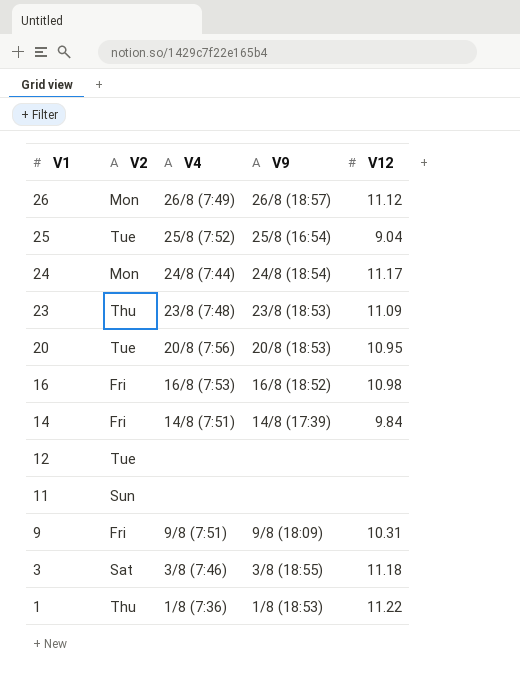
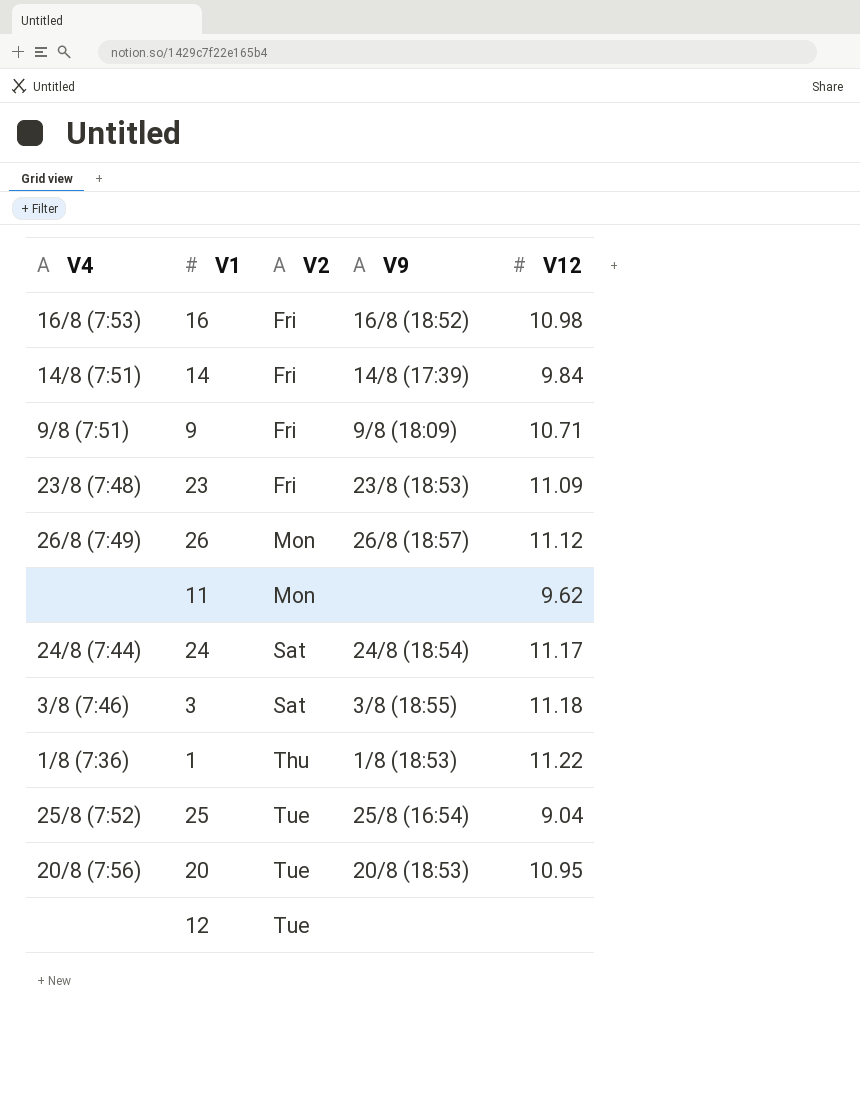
row order: V1 descending -> V2 ascending
column V4 | position: 3 -> 1
9 | V12: 10.31 -> 10.71
23 | V2: Thu -> Fri
11 | V2: Sun -> Mon
11 | V12: none -> 9.62
24 | V2: Mon -> Sat

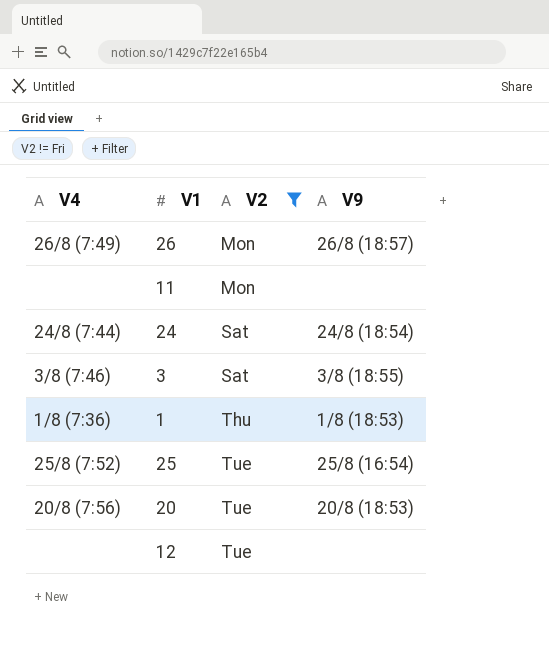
filter: none -> V2 != Fri
column V12 | position: 5 -> none

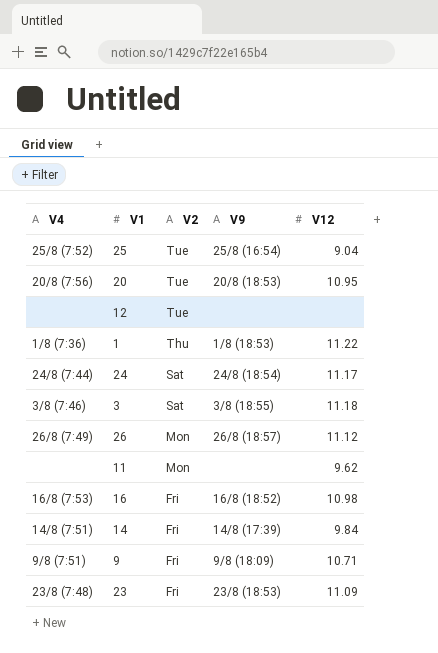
filter: V2 != Fri -> none
row order: V2 ascending -> V2 descending
column V12 | position: none -> 5

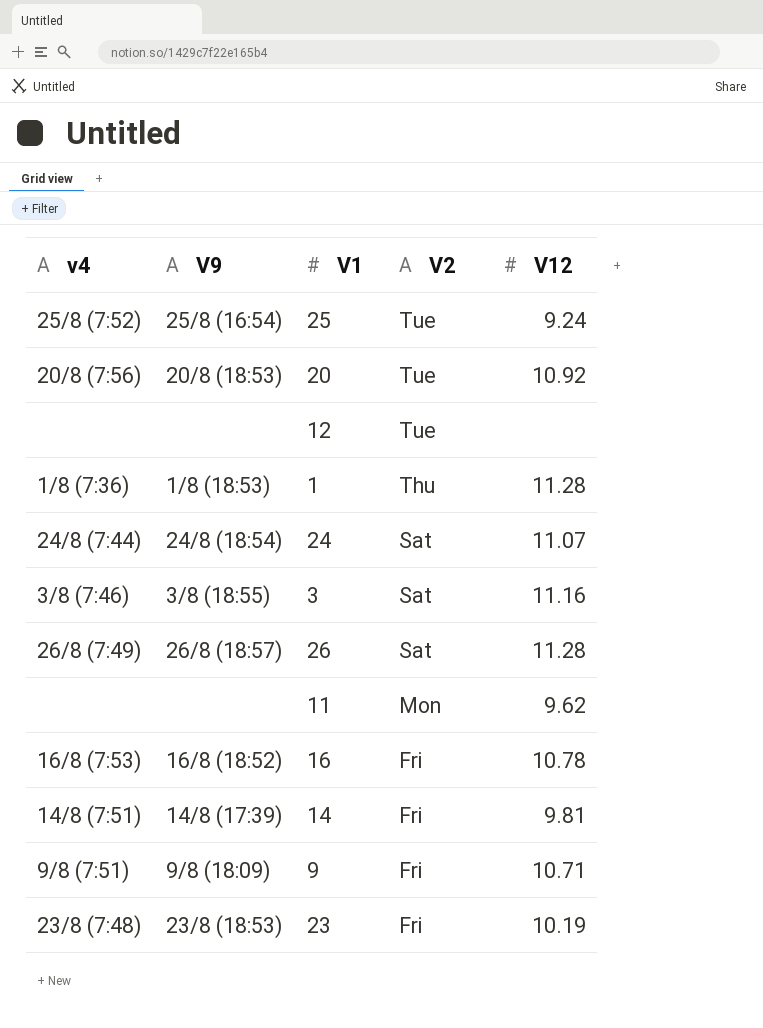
column name: V4 -> v4
column V9 | position: 4 -> 2
25 | V12: 9.04 -> 9.24
20 | V12: 10.95 -> 10.92
1 | V12: 11.22 -> 11.28
24 | V12: 11.17 -> 11.07
3 | V12: 11.18 -> 11.16
26 | V2: Mon -> Sat
26 | V12: 11.12 -> 11.28
16 | V12: 10.98 -> 10.78
14 | V12: 9.84 -> 9.81
23 | V12: 11.09 -> 10.19

